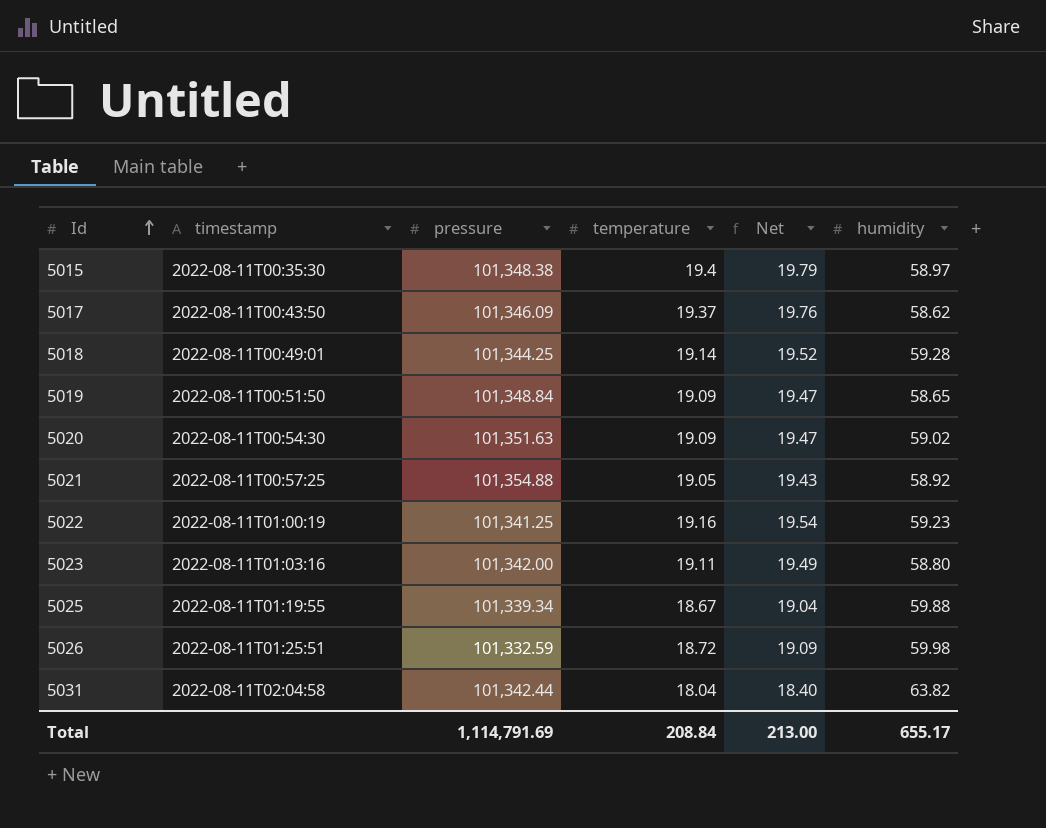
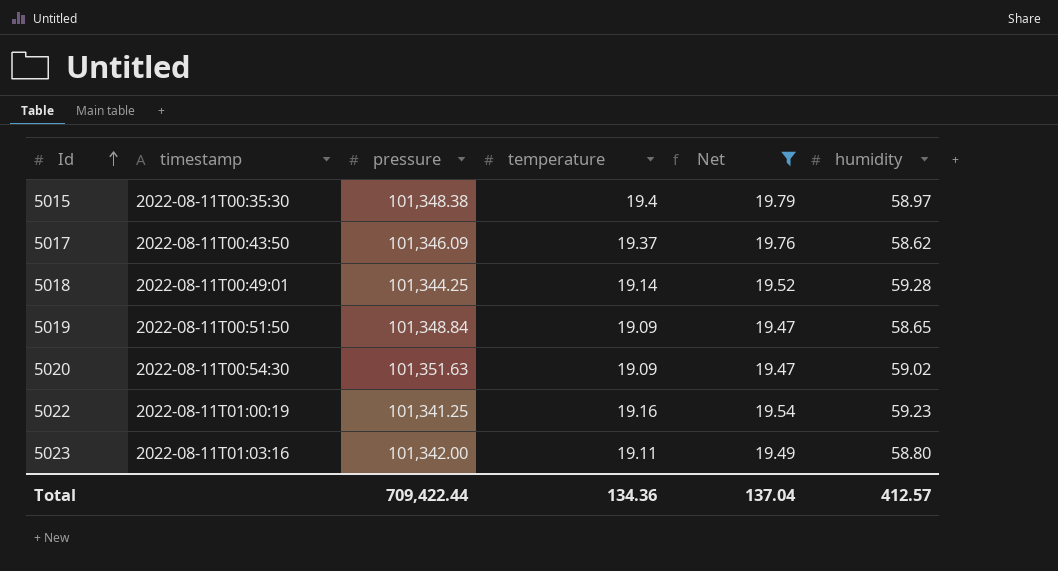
filter: none -> Net >= 19.47
Total | pressure: 1,114,791.69 -> 709,422.44
Total | temperature: 208.84 -> 134.36
Total | Net: 213.00 -> 137.04
Total | humidity: 655.17 -> 412.57

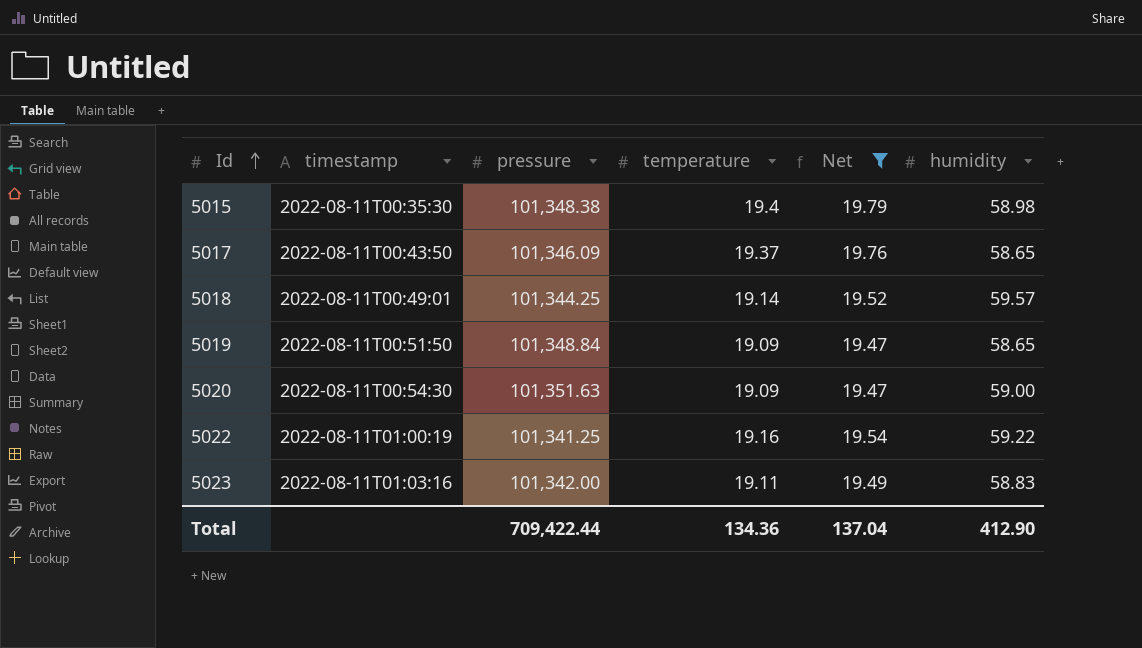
5015 | humidity: 58.97 -> 58.98
5017 | humidity: 58.62 -> 58.65
5018 | humidity: 59.28 -> 59.57
5020 | humidity: 59.02 -> 59.00
5022 | humidity: 59.23 -> 59.22
5023 | humidity: 58.80 -> 58.83
Total | humidity: 412.57 -> 412.90

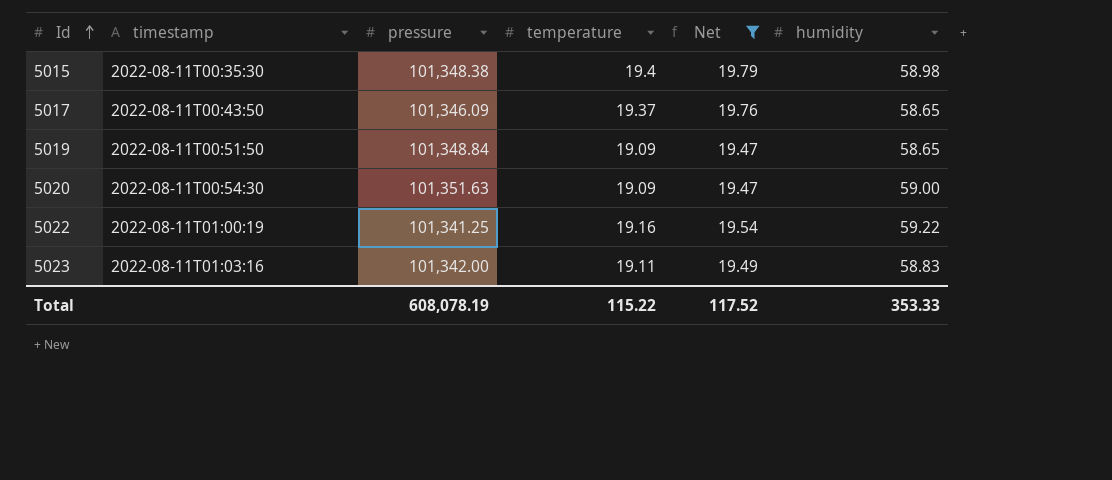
row 5018: 2022-08-11T00:49:01 | 101,344.25 | 19.14 | 19.52 | 59.57 -> none
Total | pressure: 709,422.44 -> 608,078.19
Total | temperature: 134.36 -> 115.22
Total | Net: 137.04 -> 117.52
Total | humidity: 412.90 -> 353.33

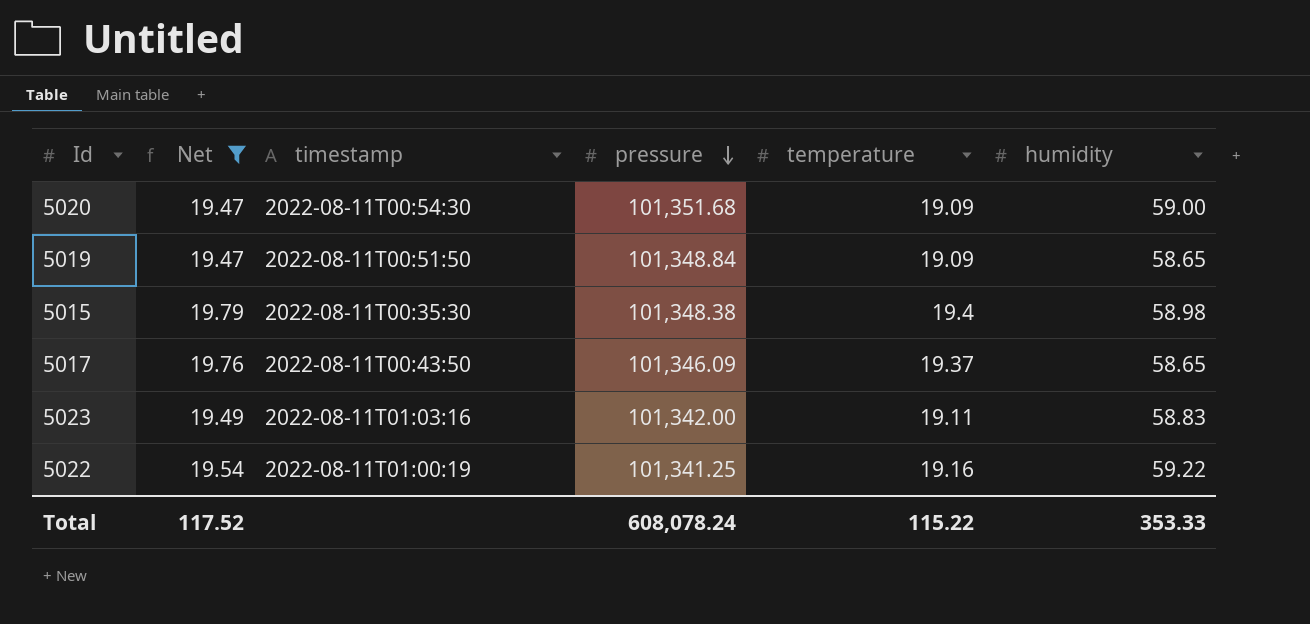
row order: Id ascending -> pressure descending
column Net | position: 5 -> 2
5020 | pressure: 101,351.63 -> 101,351.68
Total | pressure: 608,078.19 -> 608,078.24

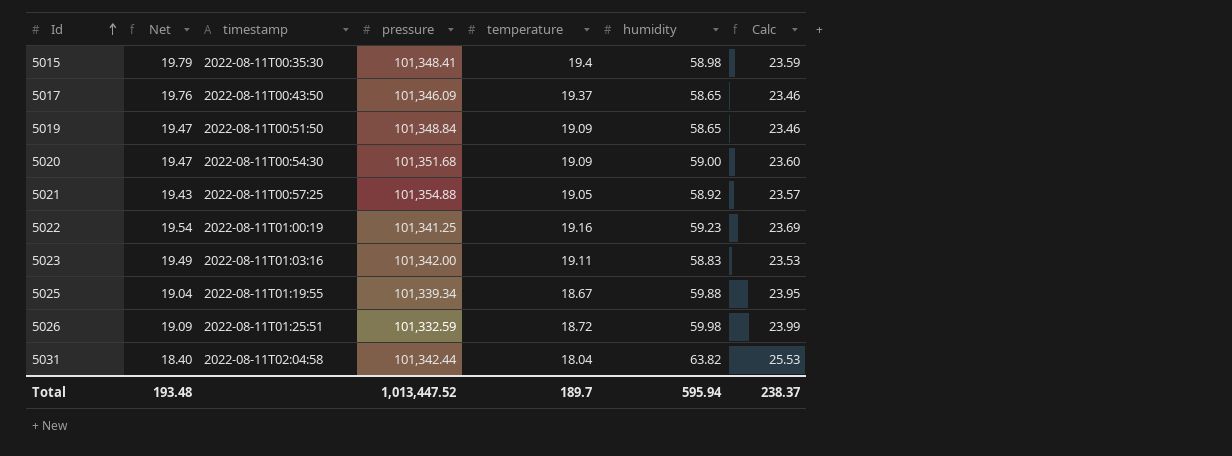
filter: Net >= 19.47 -> none
row order: pressure descending -> Id ascending
column Calc | formula: none -> [humidity] * 0.4
5015 | pressure: 101,348.38 -> 101,348.41
5022 | humidity: 59.22 -> 59.23
Total | Net: 117.52 -> 193.48
Total | pressure: 608,078.24 -> 1,013,447.52
Total | temperature: 115.22 -> 189.7
Total | humidity: 353.33 -> 595.94

